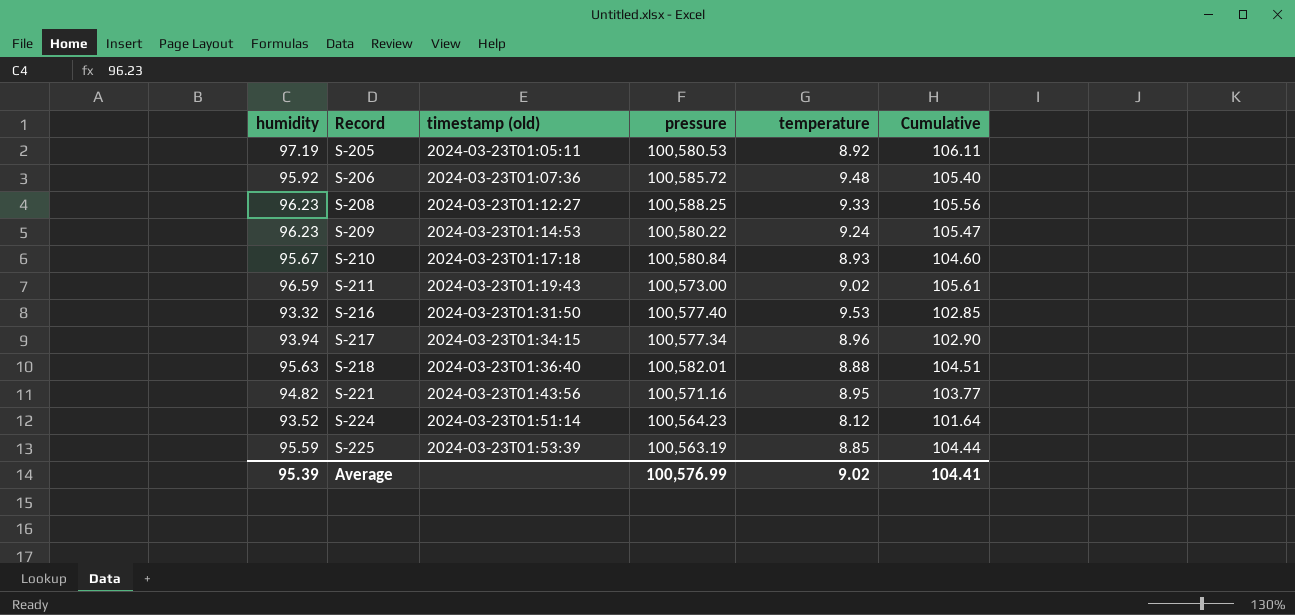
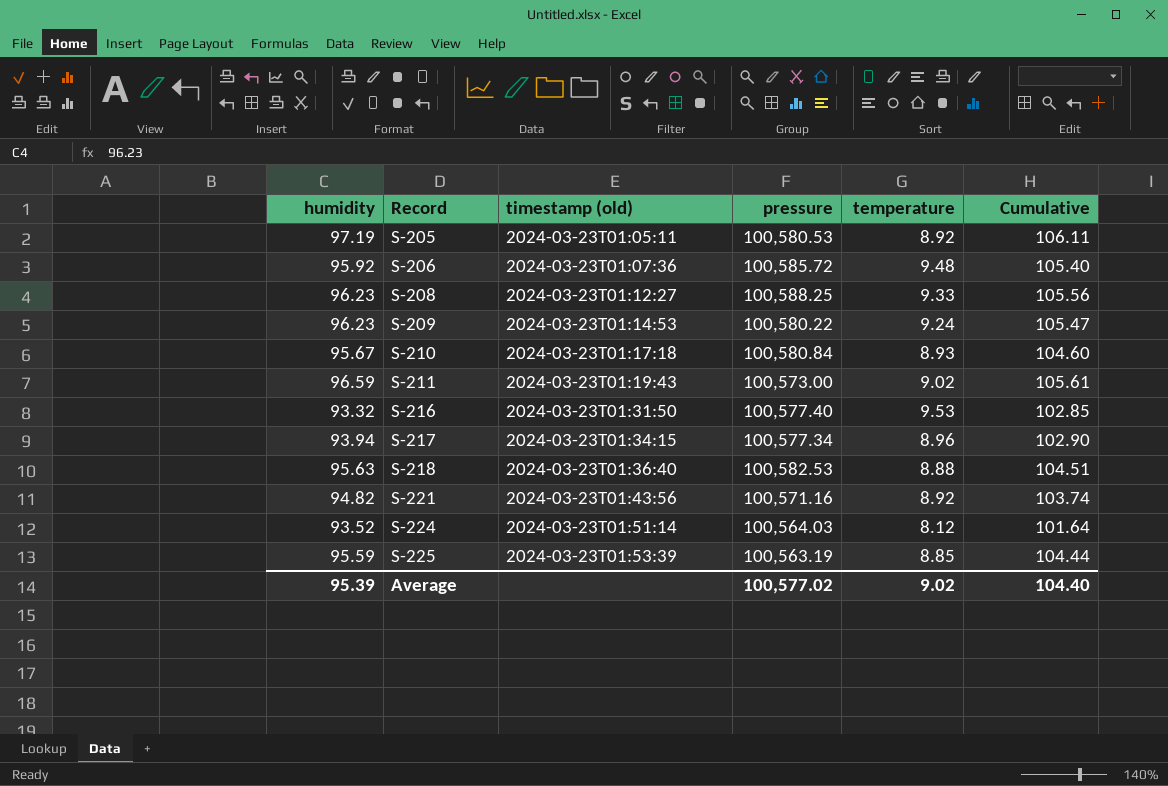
S-218 | pressure: 100,582.01 -> 100,582.53
S-221 | temperature: 8.95 -> 8.92
S-221 | Cumulative: 103.77 -> 103.74
S-224 | pressure: 100,564.23 -> 100,564.03
Average | pressure: 100,576.99 -> 100,577.02
Average | Cumulative: 104.41 -> 104.40

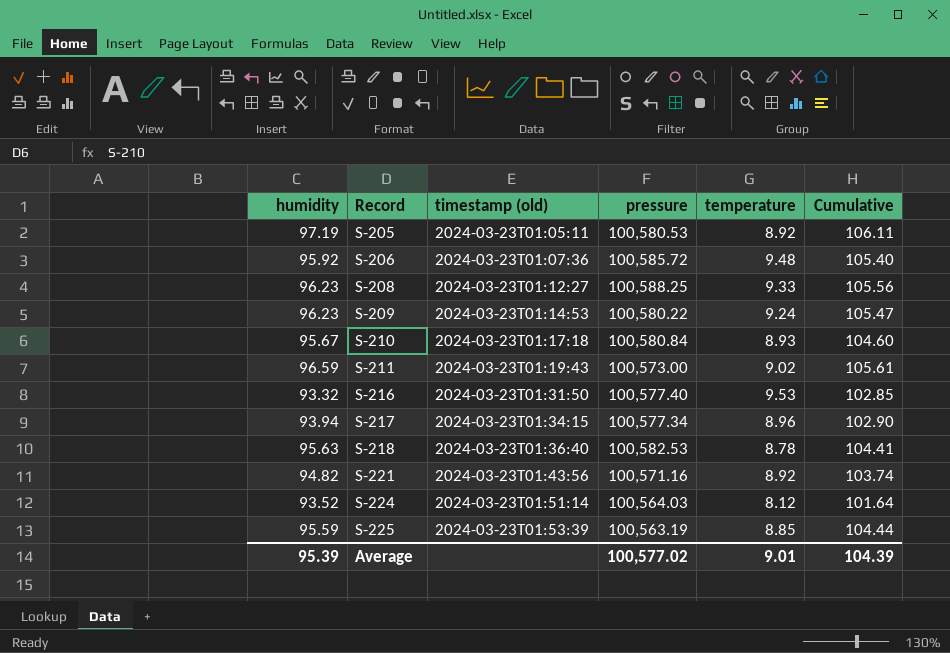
S-218 | temperature: 8.88 -> 8.78
S-218 | Cumulative: 104.51 -> 104.41
Average | temperature: 9.02 -> 9.01
Average | Cumulative: 104.40 -> 104.39

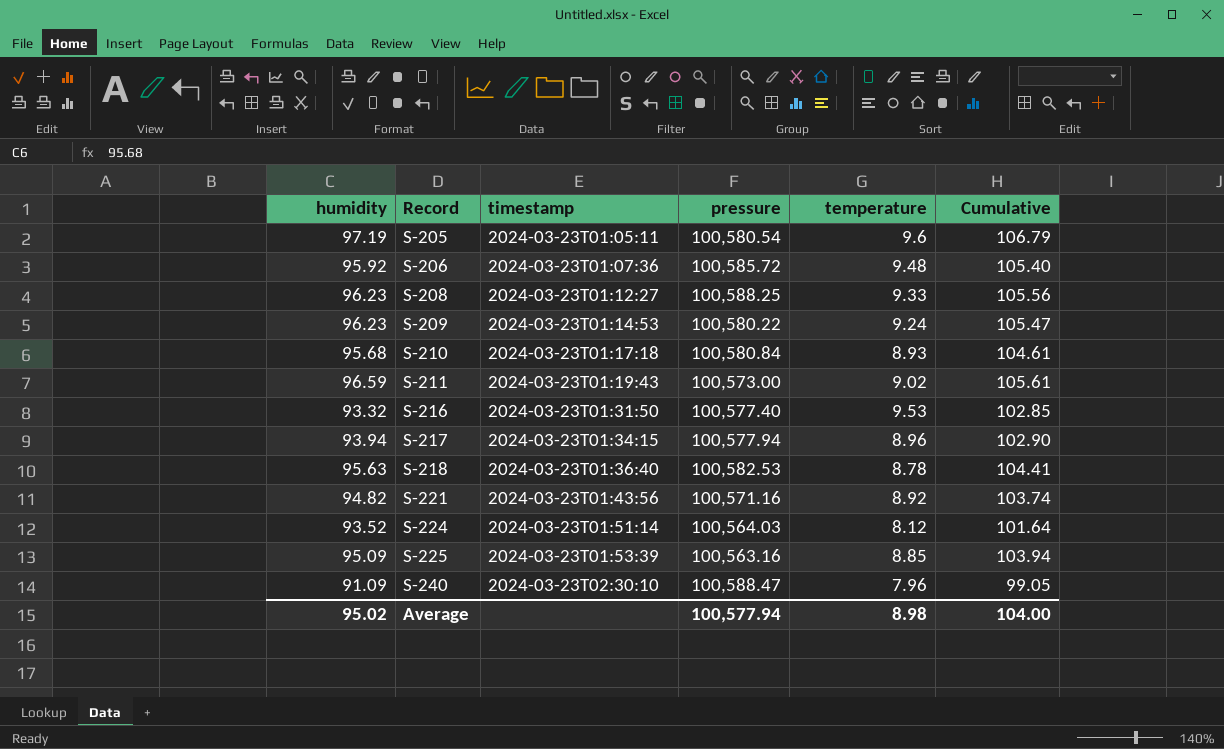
column name: timestamp (old) -> timestamp
S-205 | pressure: 100,580.53 -> 100,580.54
S-205 | temperature: 8.92 -> 9.6
S-205 | Cumulative: 106.11 -> 106.79
S-210 | humidity: 95.67 -> 95.68
S-210 | Cumulative: 104.60 -> 104.61
S-217 | pressure: 100,577.34 -> 100,577.94
S-225 | humidity: 95.59 -> 95.09
S-225 | pressure: 100,563.19 -> 100,563.16
S-225 | Cumulative: 104.44 -> 103.94
row S-240: none -> 91.09 | 2024-03-23T02:30:10 | 100,588.47 | 7.96 | 99.05
Average | humidity: 95.39 -> 95.02
Average | pressure: 100,577.02 -> 100,577.94
Average | temperature: 9.01 -> 8.98
Average | Cumulative: 104.39 -> 104.00

